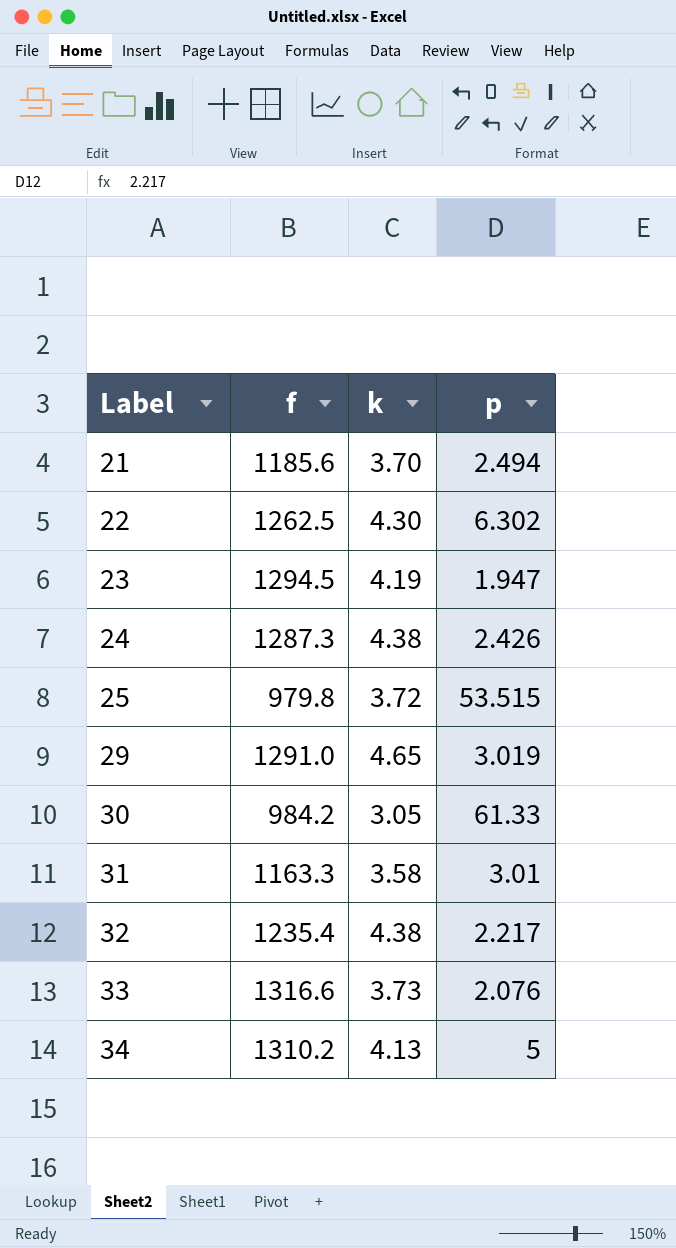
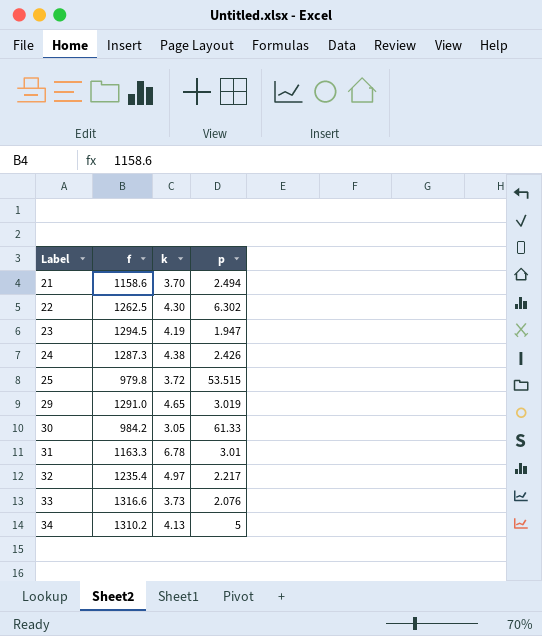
21 | f: 1185.6 -> 1158.6
31 | k: 3.58 -> 6.78
32 | k: 4.38 -> 4.97

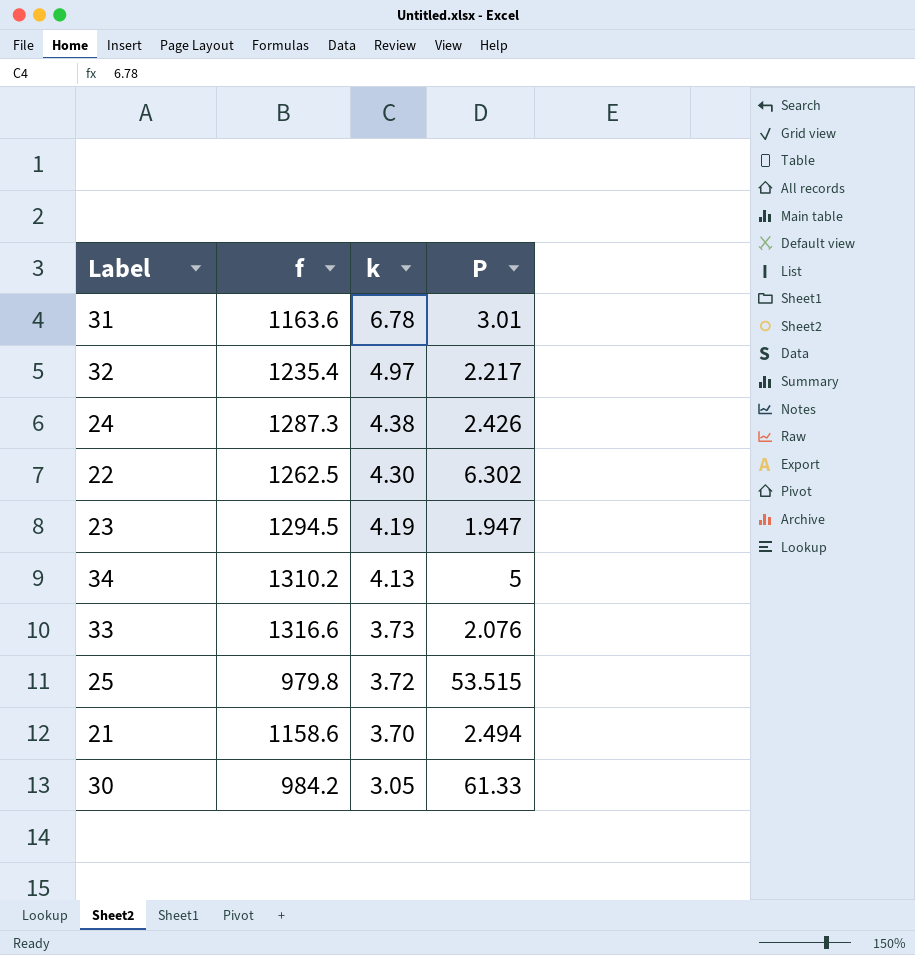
row order: Label ascending -> k descending
column name: p -> P
row 29: 1291.0 | 4.65 | 3.019 -> none
31 | f: 1163.3 -> 1163.6

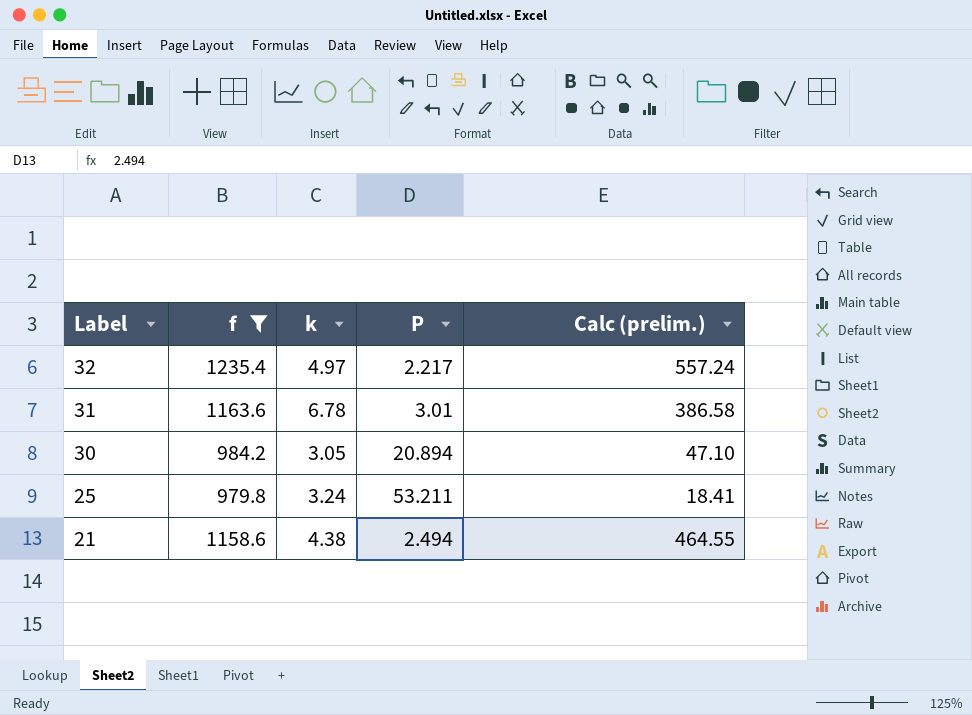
filter: none -> f <= 1235.4
row order: k descending -> Label descending
column Calc (prelim.) | formula: none -> [f] / [P]
30 | P: 61.33 -> 20.894
25 | k: 3.72 -> 3.24
25 | P: 53.515 -> 53.211
21 | k: 3.70 -> 4.38

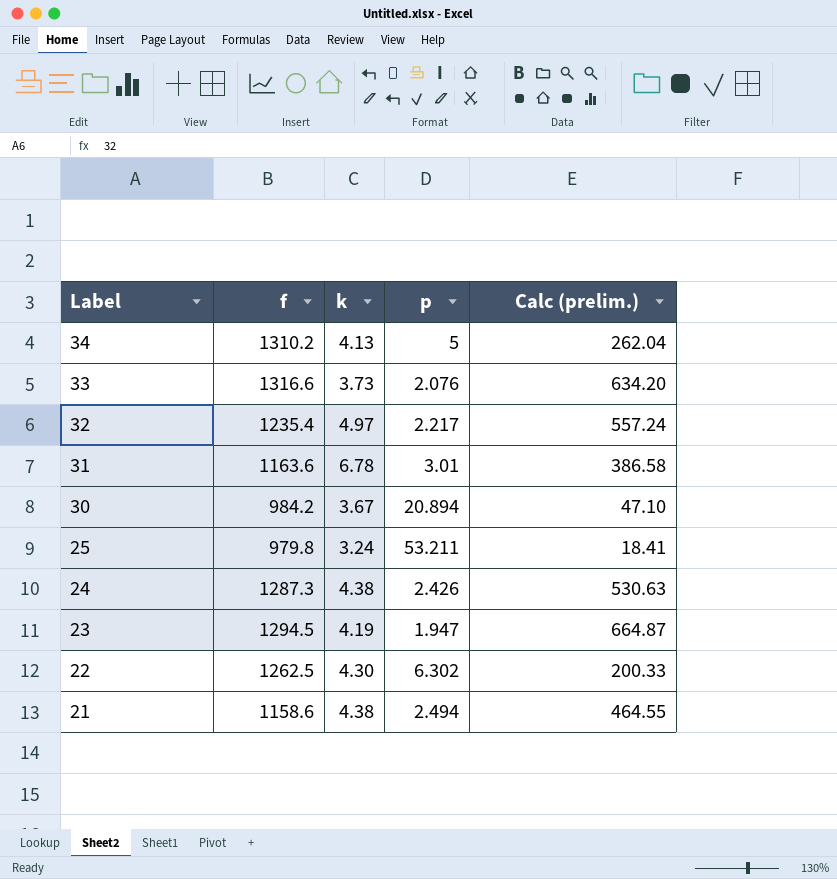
filter: f <= 1235.4 -> none
column name: P -> p
30 | k: 3.05 -> 3.67

